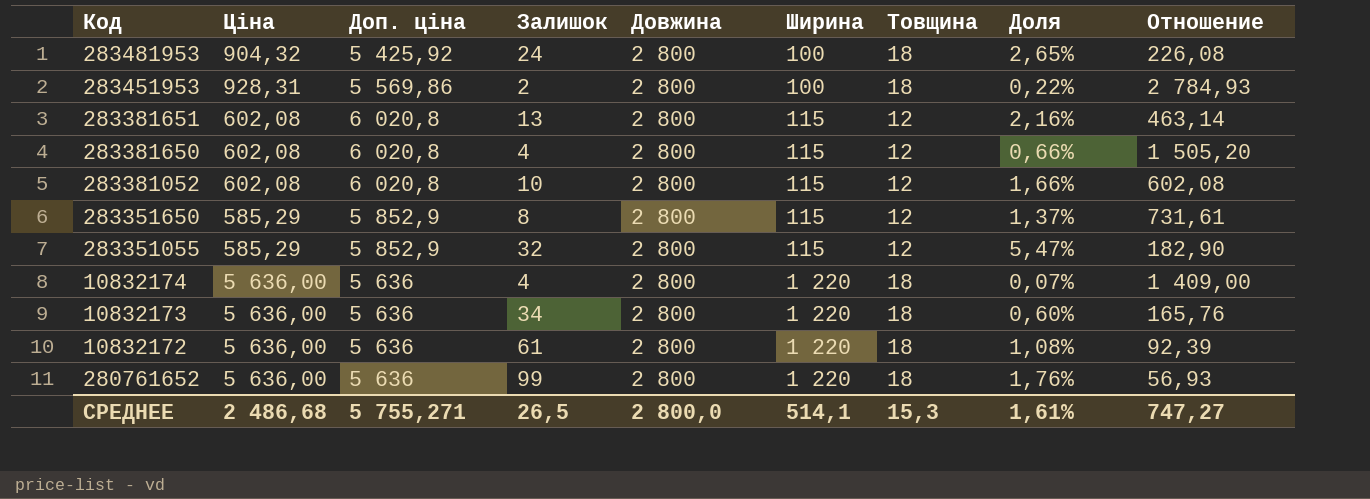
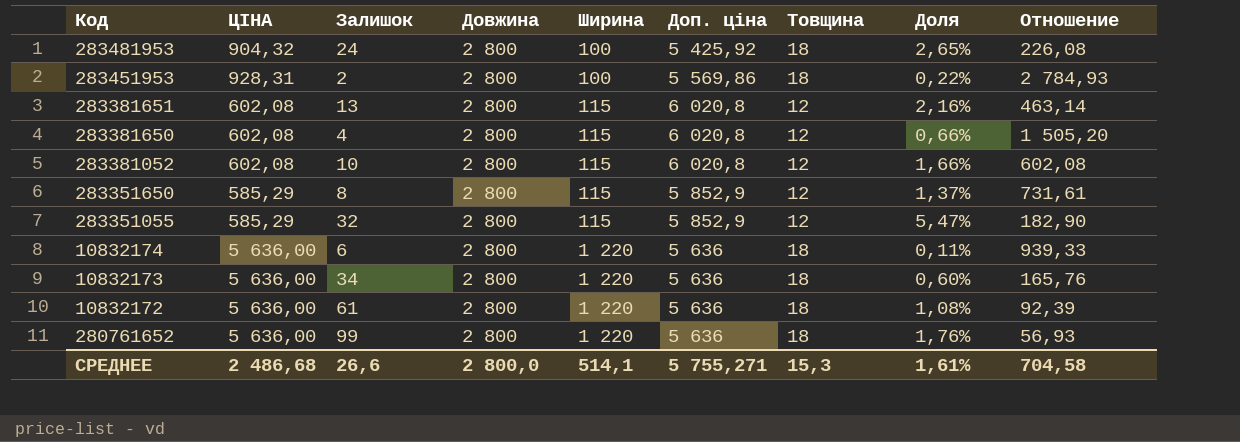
column name: Ціна -> ЦІНА
column Доп. ціна | position: 3 -> 6
10832174 | Залишок: 4 -> 6
10832174 | Доля: 0,07% -> 0,11%
10832174 | Отношение: 1 409,00 -> 939,33
СРЕДНЕЕ | Залишок: 26,5 -> 26,6
СРЕДНЕЕ | Отношение: 747,27 -> 704,58

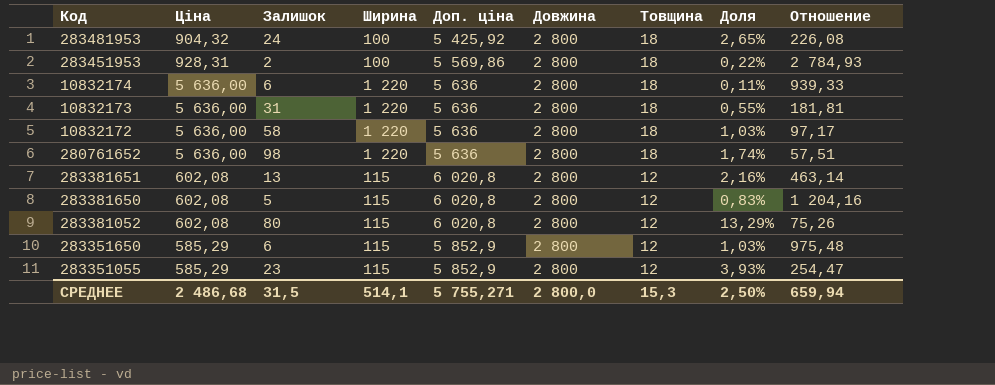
row order: Ширина ascending -> Товщина descending
column name: ЦІНА -> Ціна
column Довжина | position: 4 -> 6
10832173 | Залишок: 34 -> 31
10832173 | Доля: 0,60% -> 0,55%
10832173 | Отношение: 165,76 -> 181,81
10832172 | Залишок: 61 -> 58
10832172 | Доля: 1,08% -> 1,03%
10832172 | Отношение: 92,39 -> 97,17
280761652 | Залишок: 99 -> 98
280761652 | Доля: 1,76% -> 1,74%
280761652 | Отношение: 56,93 -> 57,51
283381650 | Залишок: 4 -> 5
283381650 | Доля: 0,66% -> 0,83%
283381650 | Отношение: 1 505,20 -> 1 204,16
283381052 | Залишок: 10 -> 80
283381052 | Доля: 1,66% -> 13,29%
283381052 | Отношение: 602,08 -> 75,26
283351650 | Залишок: 8 -> 6
283351650 | Доля: 1,37% -> 1,03%
283351650 | Отношение: 731,61 -> 975,48
283351055 | Залишок: 32 -> 23
283351055 | Доля: 5,47% -> 3,93%
283351055 | Отношение: 182,90 -> 254,47
СРЕДНЕЕ | Залишок: 26,6 -> 31,5
СРЕДНЕЕ | Доля: 1,61% -> 2,50%
СРЕДНЕЕ | Отношение: 704,58 -> 659,94

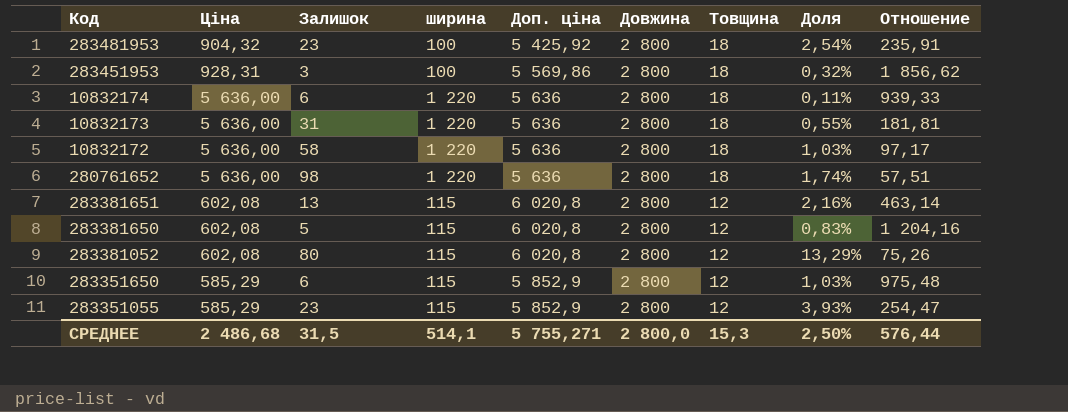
column name: Ширина -> ширина
283481953 | Залишок: 24 -> 23
283481953 | Доля: 2,65% -> 2,54%
283481953 | Отношение: 226,08 -> 235,91
283451953 | Залишок: 2 -> 3
283451953 | Доля: 0,22% -> 0,32%
283451953 | Отношение: 2 784,93 -> 1 856,62
СРЕДНЕЕ | Отношение: 659,94 -> 576,44

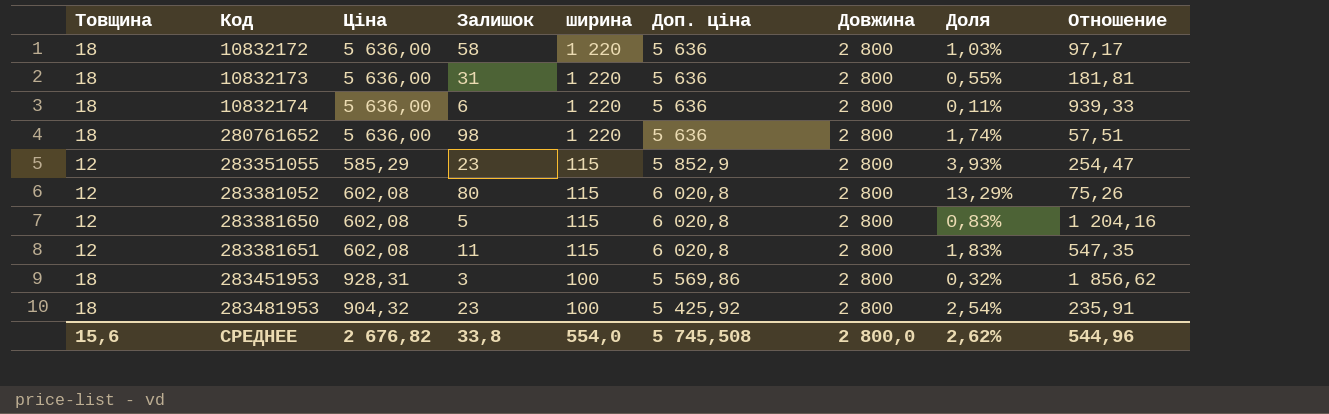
row order: Товщина descending -> Код ascending
column Товщина | position: 7 -> 1
row 283351650: 585,29 | 6 | 115 | 5 852,9 | 2 800 | 12 | 1,03% | 975,48 -> none
283381651 | Залишок: 13 -> 11
283381651 | Доля: 2,16% -> 1,83%
283381651 | Отношение: 463,14 -> 547,35
СРЕДНЕЕ | Товщина: 15,3 -> 15,6
СРЕДНЕЕ | Ціна: 2 486,68 -> 2 676,82
СРЕДНЕЕ | Залишок: 31,5 -> 33,8
СРЕДНЕЕ | ширина: 514,1 -> 554,0
СРЕДНЕЕ | Доп. ціна: 5 755,271 -> 5 745,508
СРЕДНЕЕ | Доля: 2,50% -> 2,62%
СРЕДНЕЕ | Отношение: 576,44 -> 544,96

